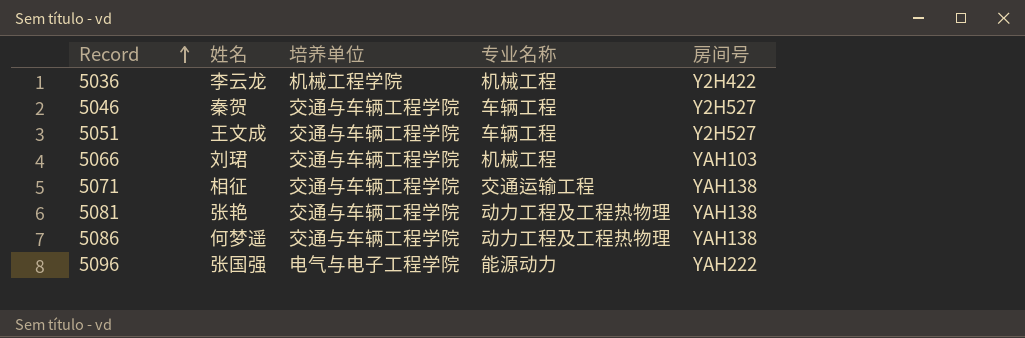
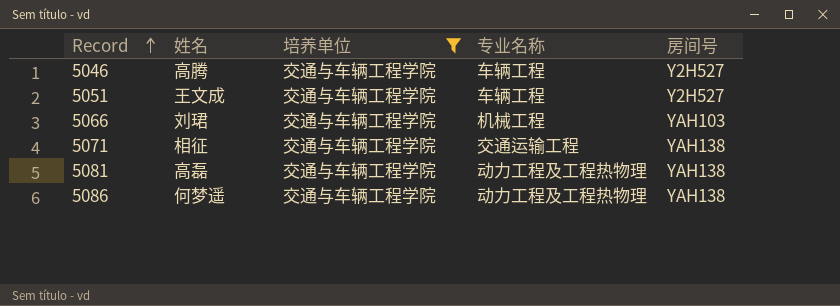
filter: none -> 培养单位 = 交通与车辆工程学院
5046 | 姓名: 秦贺 -> 高腾
5081 | 姓名: 张艳 -> 高磊

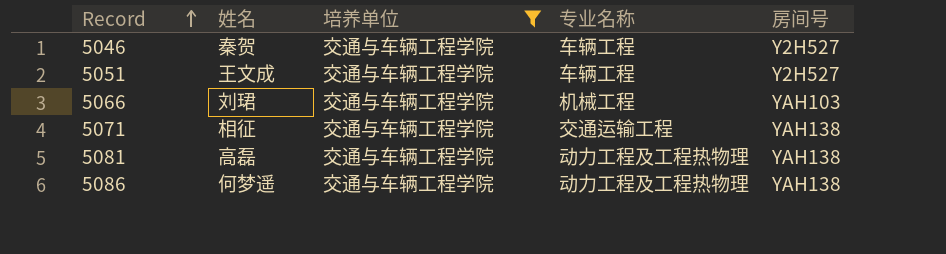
5046 | 姓名: 高腾 -> 秦贺

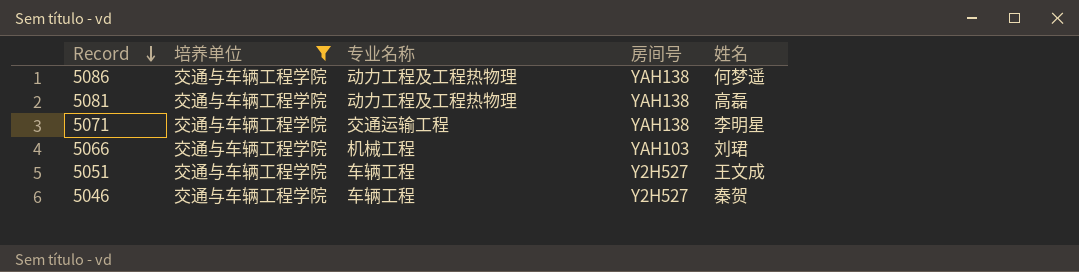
row order: Record ascending -> Record descending
column 姓名 | position: 2 -> 5
5071 | 姓名: 相征 -> 李明星

